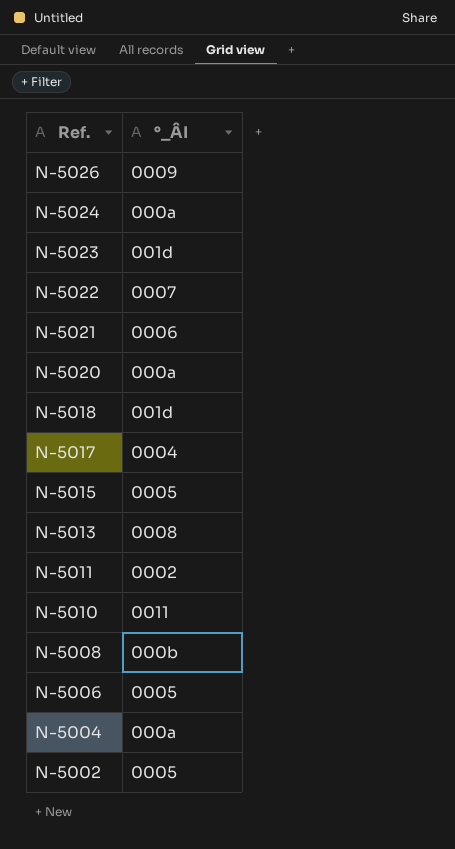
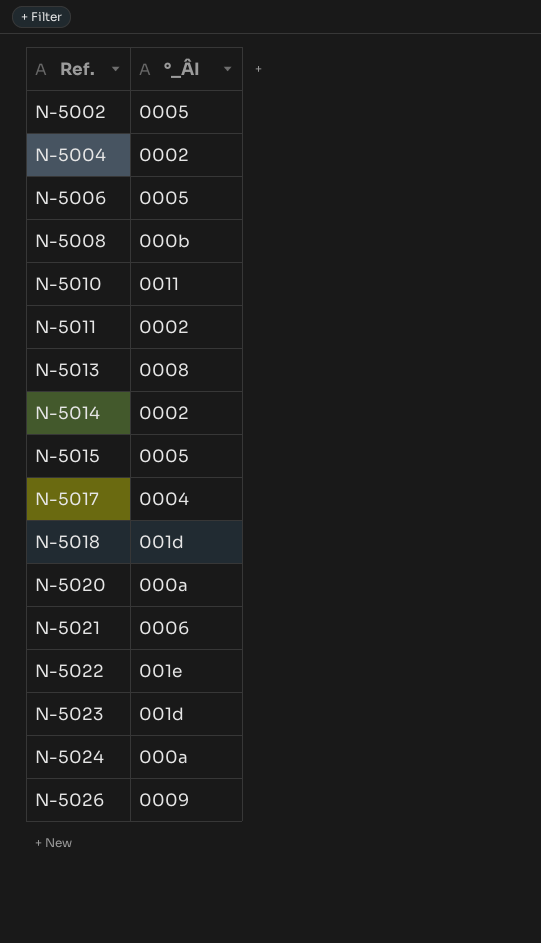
row order: Ref. descending -> Ref. ascending
N-5004 | °_ÂI: 000a -> 0002
row N-5014: none -> 0002
N-5022 | °_ÂI: 0007 -> 001e

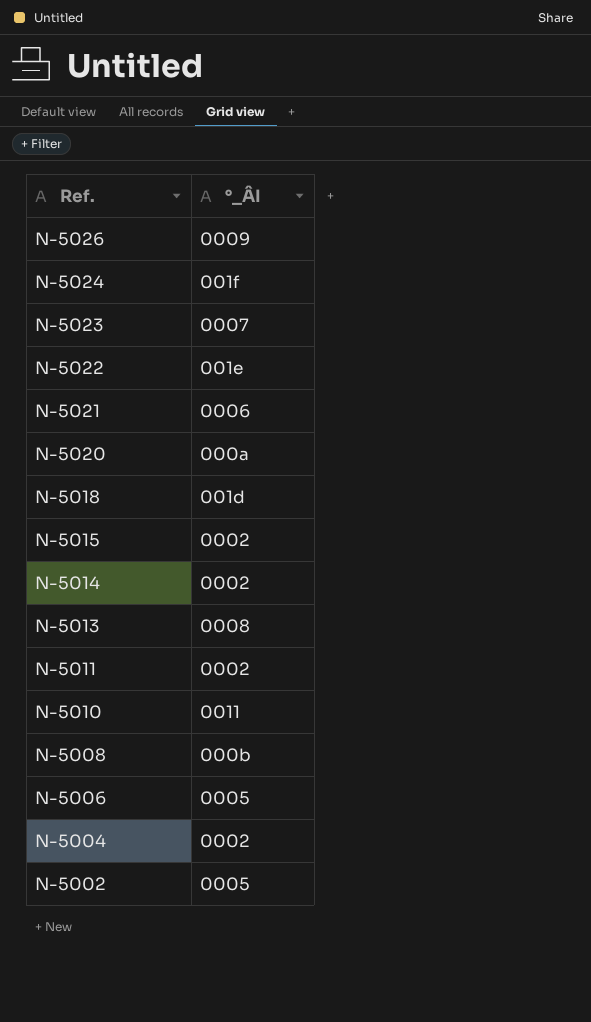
row order: Ref. ascending -> Ref. descending
row N-5017: 0004 -> none
N-5024 | °_ÂI: 000a -> 001f
N-5023 | °_ÂI: 001d -> 0007
N-5015 | °_ÂI: 0005 -> 0002

